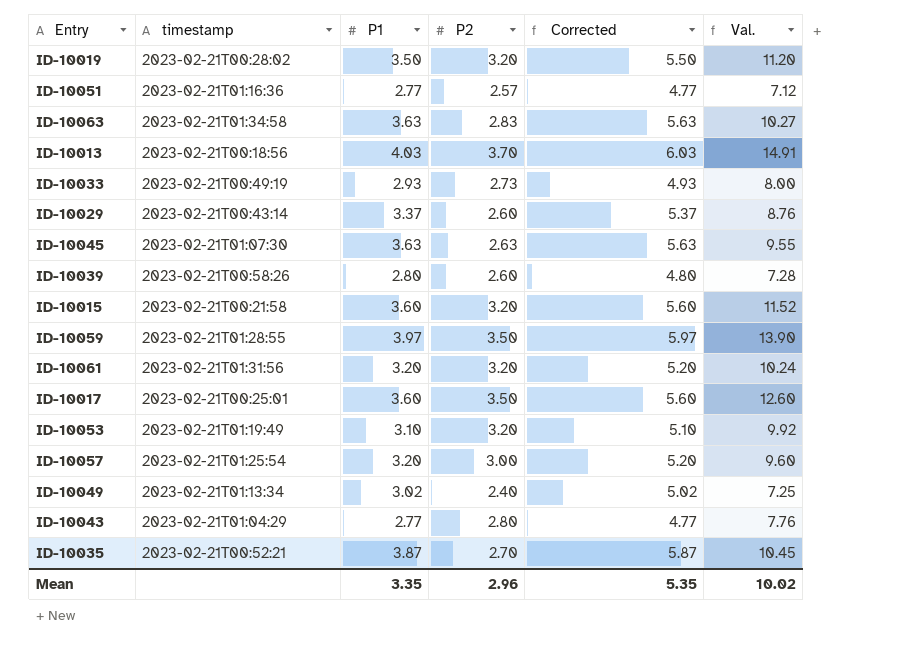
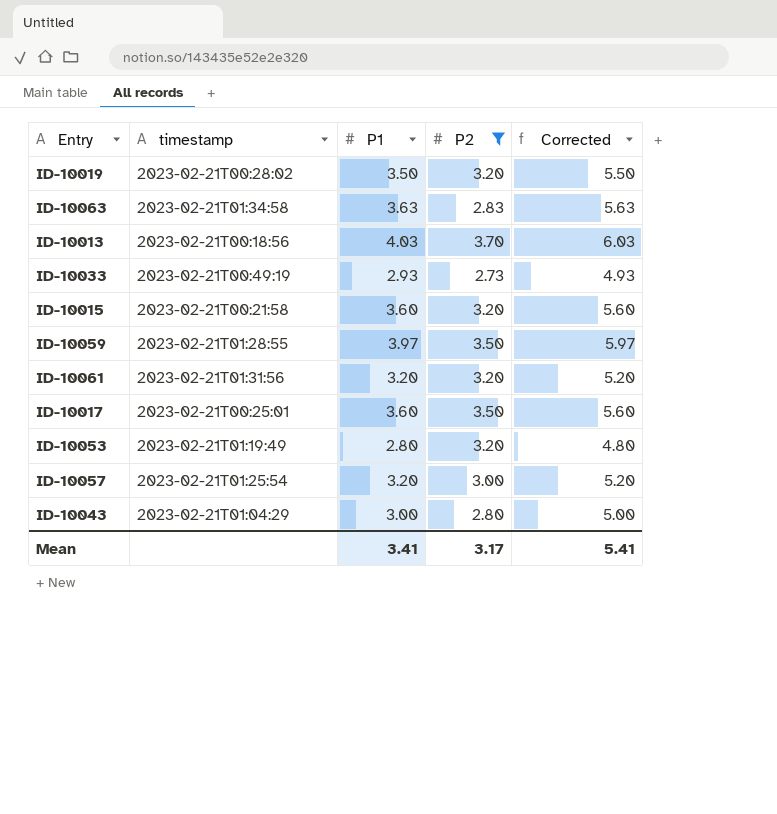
filter: none -> P2 >= 2.73
column Val. | formula: [P1] * [P2] -> none
ID-10053 | P1: 3.10 -> 2.80
ID-10053 | Corrected: 5.10 -> 4.80
ID-10043 | P1: 2.77 -> 3.00
ID-10043 | Corrected: 4.77 -> 5.00
Mean | P1: 3.35 -> 3.41
Mean | P2: 2.96 -> 3.17
Mean | Corrected: 5.35 -> 5.41

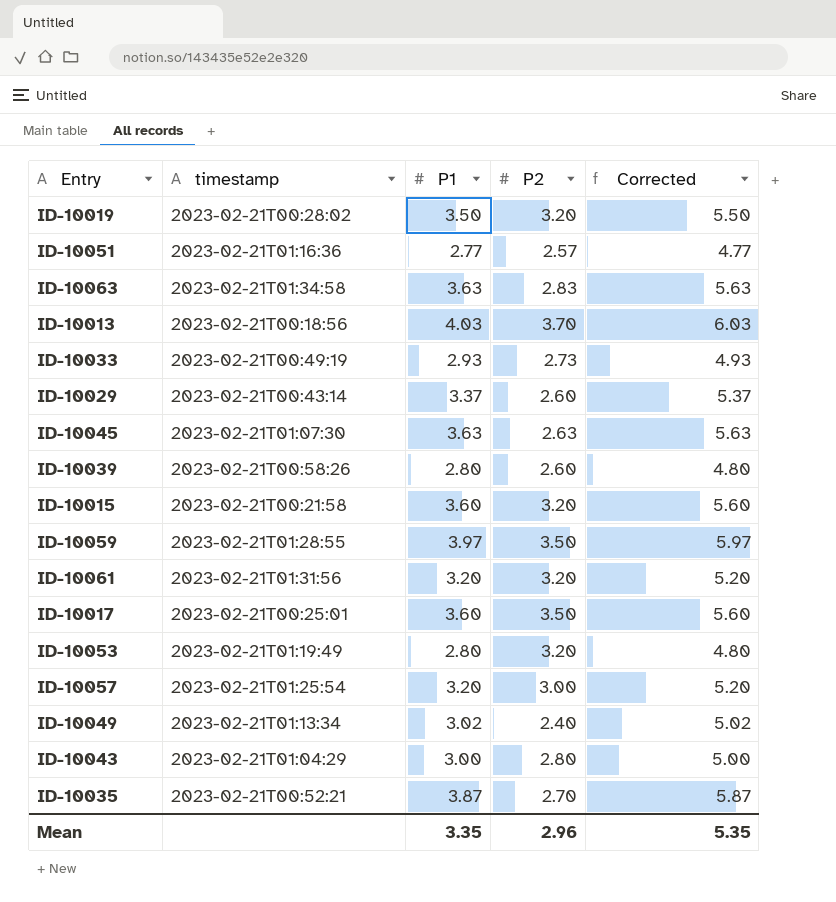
filter: P2 >= 2.73 -> none
Mean | P1: 3.41 -> 3.35
Mean | P2: 3.17 -> 2.96
Mean | Corrected: 5.41 -> 5.35

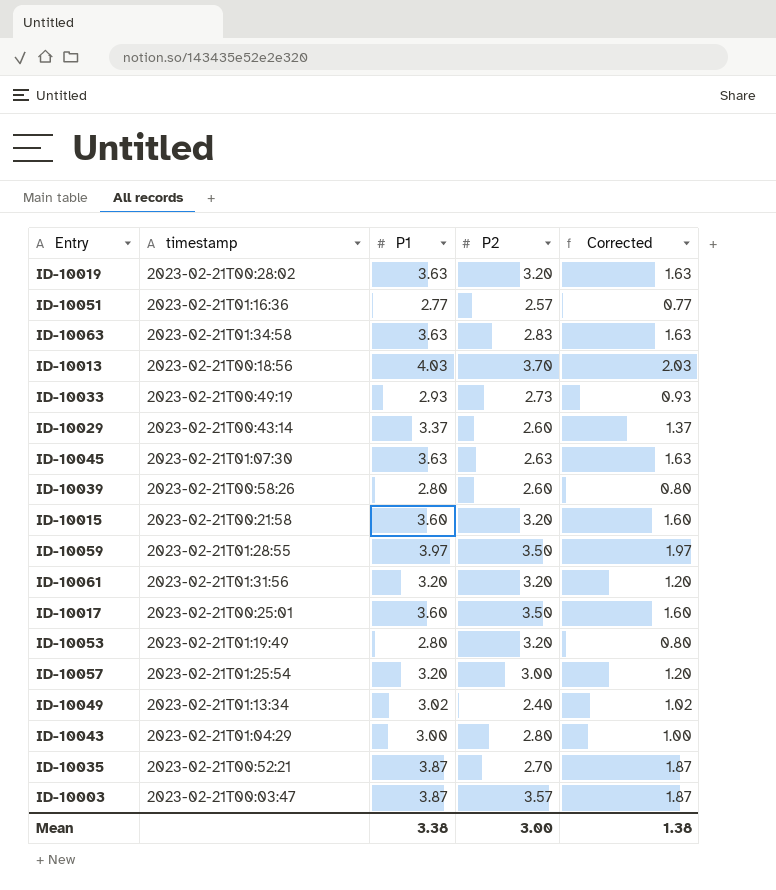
column Corrected | formula: [P1] + 2 -> [P1] - 2
ID-10019 | P1: 3.50 -> 3.63
row ID-10003: none -> 2023-02-21T00:03:47 | 3.87 | 3.57 | 1.87
Mean | P1: 3.35 -> 3.38
Mean | P2: 2.96 -> 3.00
Mean | Corrected: 5.35 -> 1.38

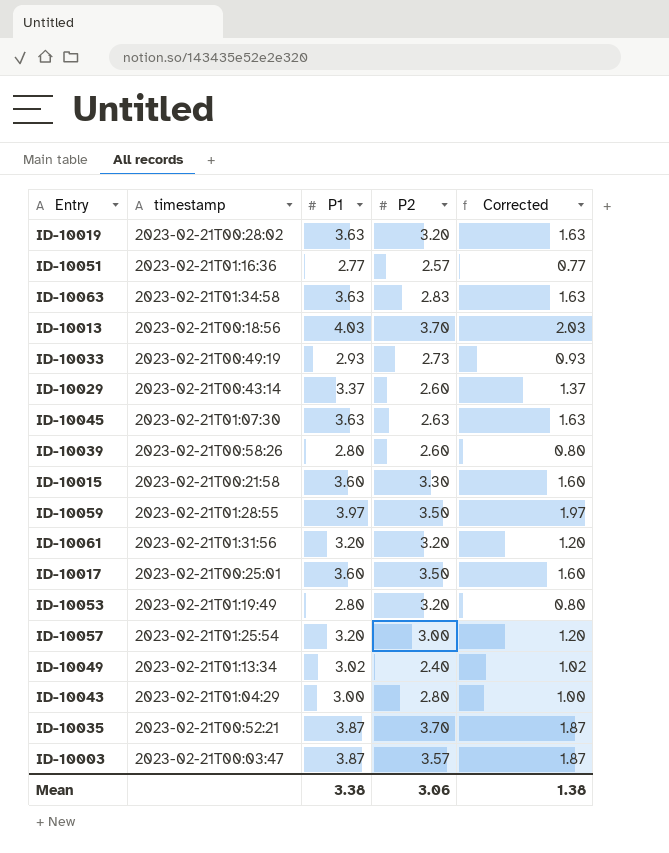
ID-10015 | P2: 3.20 -> 3.30
ID-10035 | P2: 2.70 -> 3.70
Mean | P2: 3.00 -> 3.06

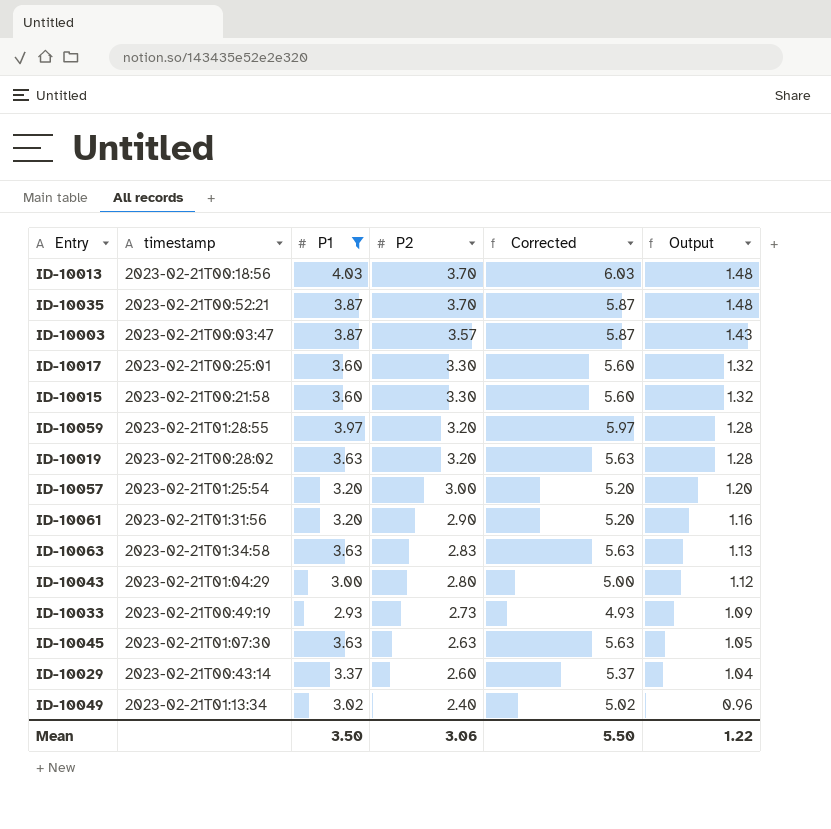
filter: none -> P1 >= 2.93
row order: none -> P2 descending
column Corrected | formula: [P1] - 2 -> [P1] + 2
column Output | formula: none -> [P2] * 0.4
ID-10017 | P2: 3.50 -> 3.30
ID-10059 | P2: 3.50 -> 3.20
ID-10061 | P2: 3.20 -> 2.90
Mean | P1: 3.38 -> 3.50
Mean | Corrected: 1.38 -> 5.50

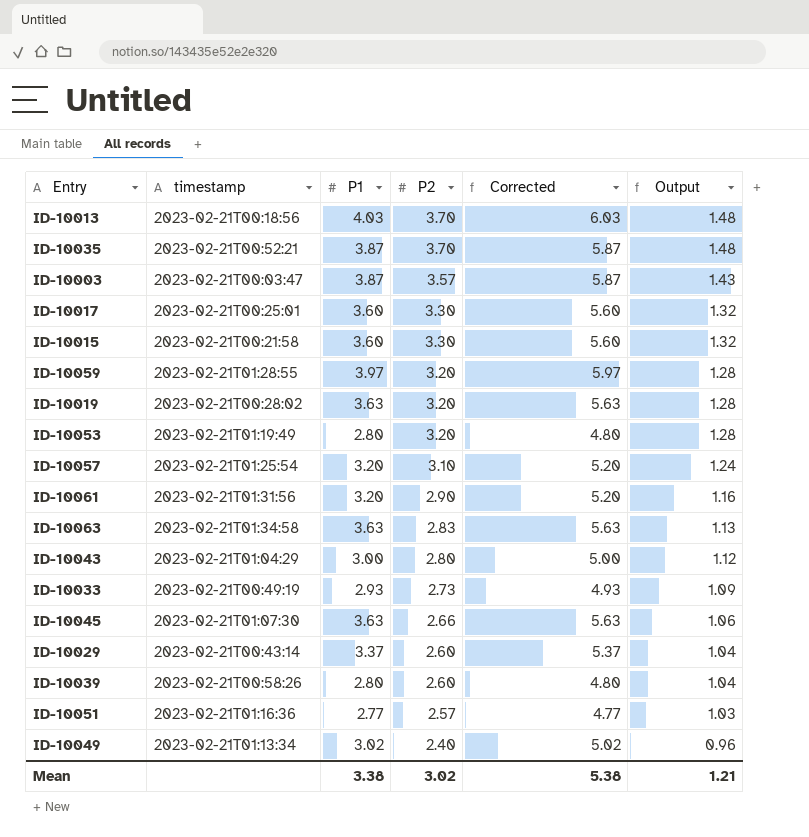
filter: P1 >= 2.93 -> none
ID-10057 | P2: 3.00 -> 3.10
ID-10057 | Output: 1.20 -> 1.24
ID-10045 | P2: 2.63 -> 2.66
ID-10045 | Output: 1.05 -> 1.06
Mean | P1: 3.50 -> 3.38
Mean | P2: 3.06 -> 3.02
Mean | Corrected: 5.50 -> 5.38
Mean | Output: 1.22 -> 1.21

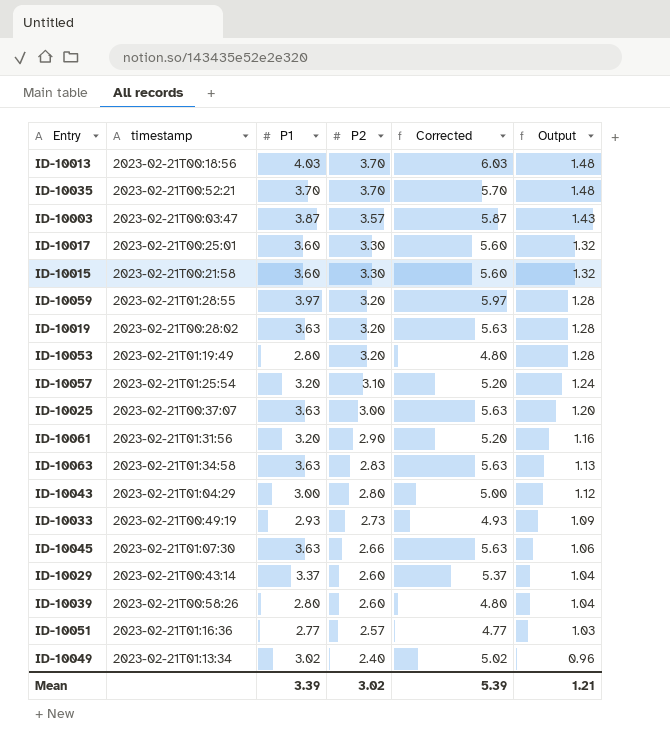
ID-10035 | P1: 3.87 -> 3.70
ID-10035 | Corrected: 5.87 -> 5.70
row ID-10025: none -> 2023-02-21T00:37:07 | 3.63 | 3.00 | 5.63 | 1.20
Mean | P1: 3.38 -> 3.39
Mean | Corrected: 5.38 -> 5.39

